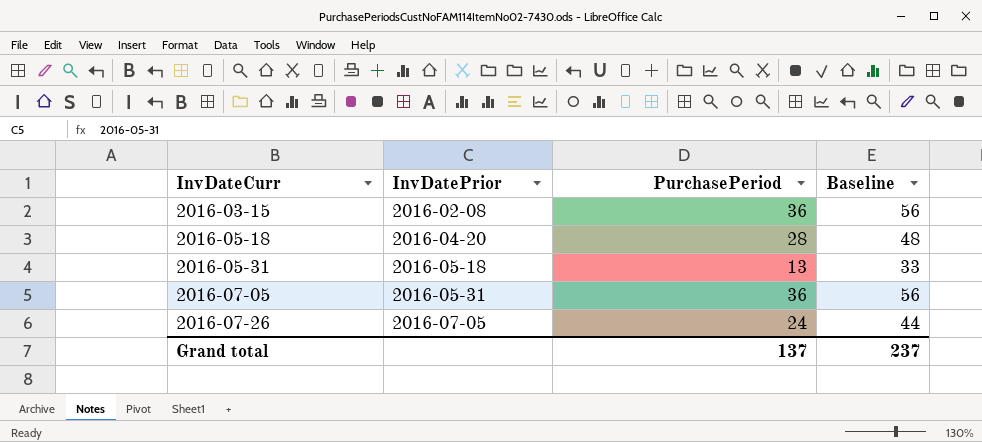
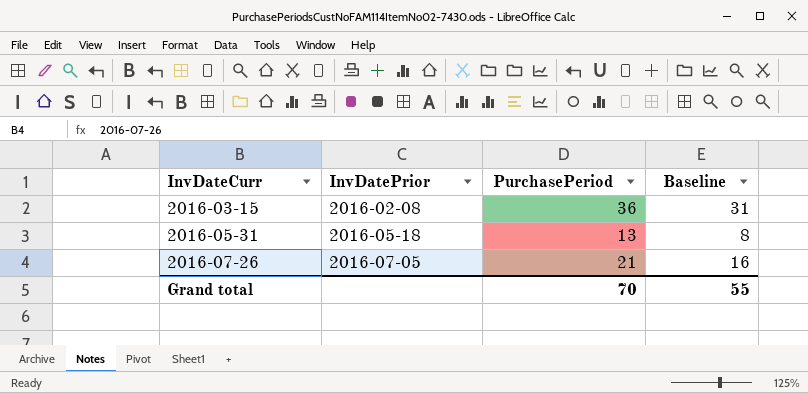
column Baseline | formula: [PurchasePeriod] + 20 -> [PurchasePeriod] - 5
row 2016-05-18: 2016-04-20 | 28 | 48 -> none
row 2016-07-05: 2016-05-31 | 36 | 56 -> none
2016-07-26 | PurchasePeriod: 24 -> 21
Grand total | PurchasePeriod: 137 -> 70
Grand total | Baseline: 237 -> 55

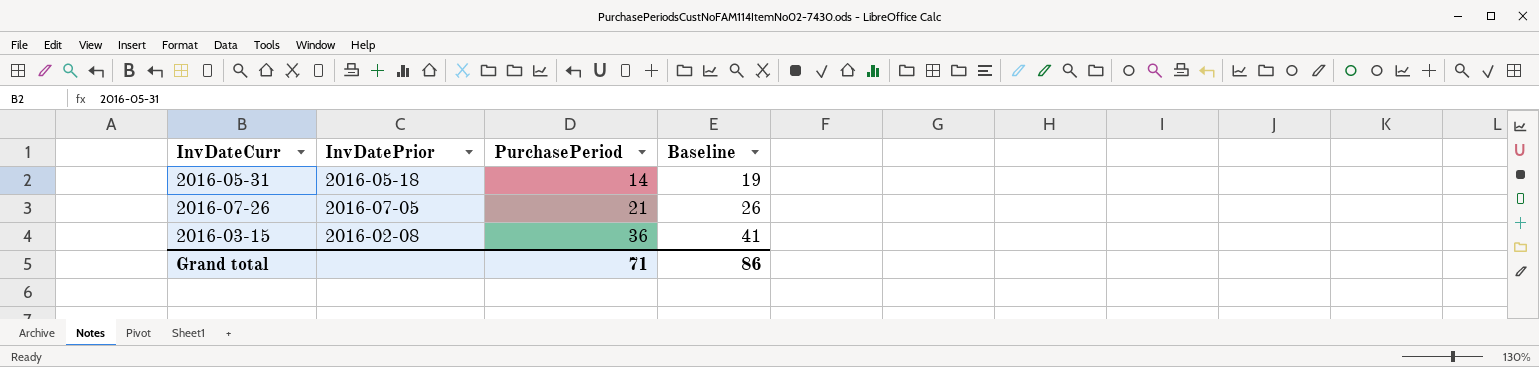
row order: InvDateCurr ascending -> PurchasePeriod ascending
column Baseline | formula: [PurchasePeriod] - 5 -> [PurchasePeriod] + 5
2016-05-31 | PurchasePeriod: 13 -> 14
Grand total | PurchasePeriod: 70 -> 71
Grand total | Baseline: 55 -> 86

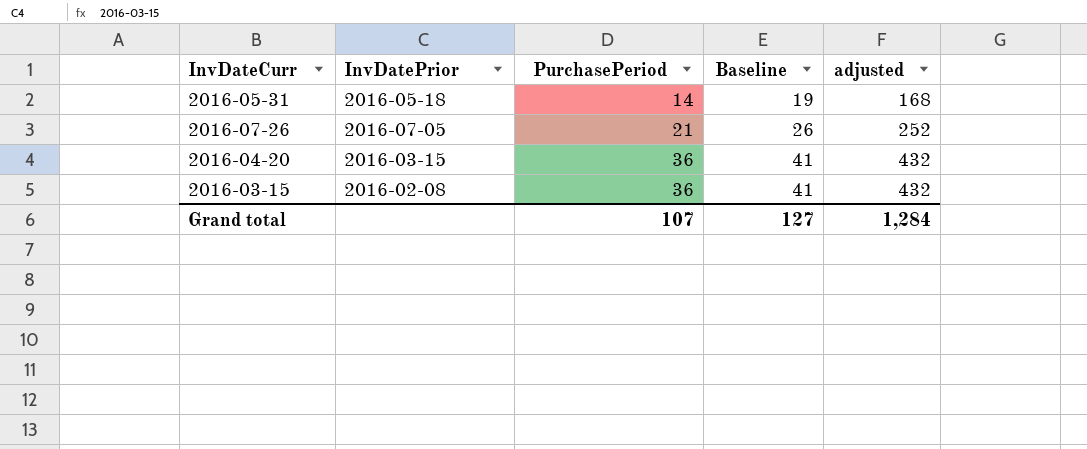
column adjusted | formula: none -> [PurchasePeriod] * 12
row 2016-04-20: none -> 2016-03-15 | 36 | 41 | 432
Grand total | PurchasePeriod: 71 -> 107
Grand total | Baseline: 86 -> 127

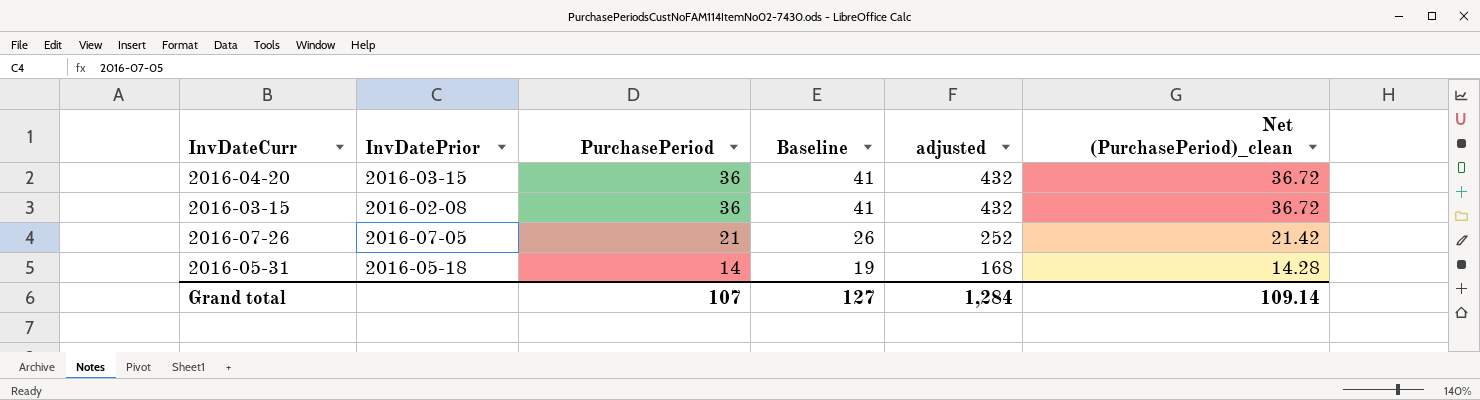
row order: PurchasePeriod ascending -> PurchasePeriod descending
column Net (PurchasePeriod)_clean | formula: none -> [PurchasePeriod] * 1.02

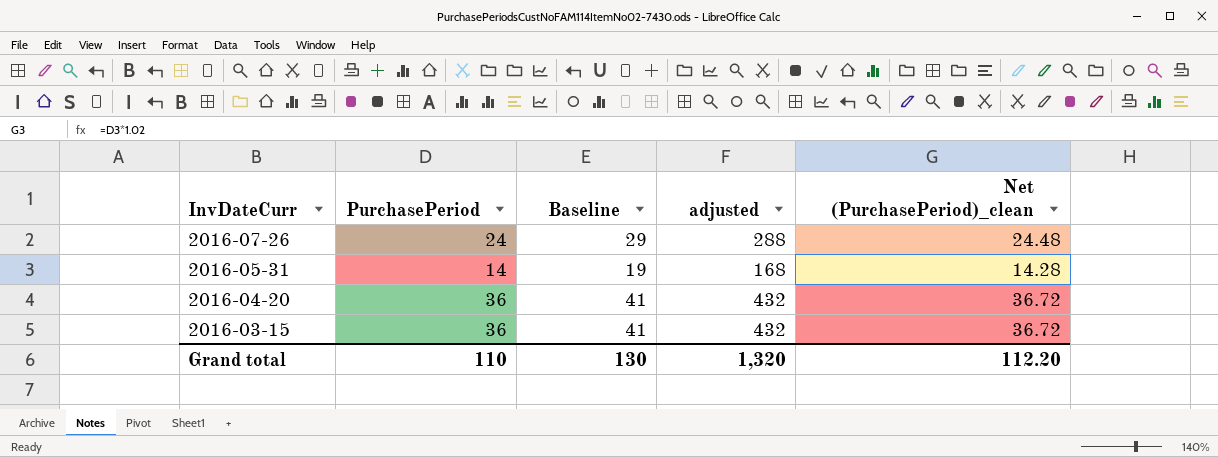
row order: PurchasePeriod descending -> InvDateCurr descending
column InvDatePrior | position: 2 -> none
2016-07-26 | PurchasePeriod: 21 -> 24
2016-07-26 | Baseline: 26 -> 29
2016-07-26 | adjusted: 252 -> 288
2016-07-26 | Net (PurchasePeriod)_clean: 21.42 -> 24.48
Grand total | PurchasePeriod: 107 -> 110
Grand total | Baseline: 127 -> 130
Grand total | adjusted: 1,284 -> 1,320
Grand total | Net (PurchasePeriod)_clean: 109.14 -> 112.20

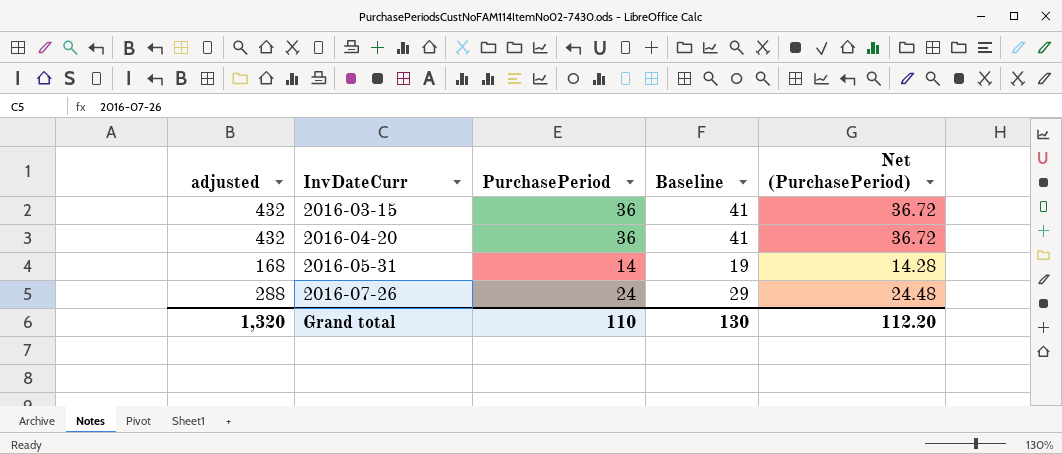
row order: InvDateCurr descending -> InvDateCurr ascending
column adjusted | position: 4 -> 1
column name: Net (PurchasePeriod)_clean -> Net (PurchasePeriod)

